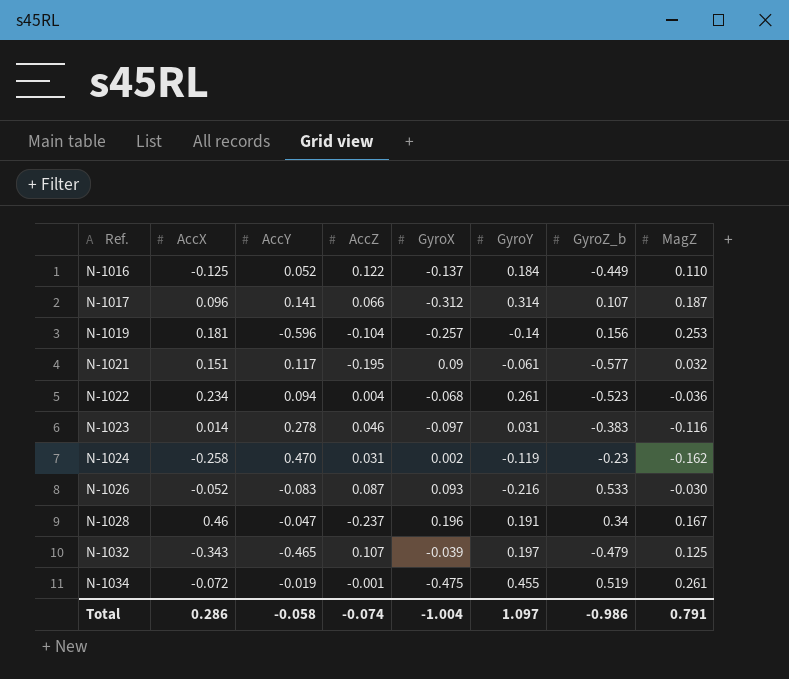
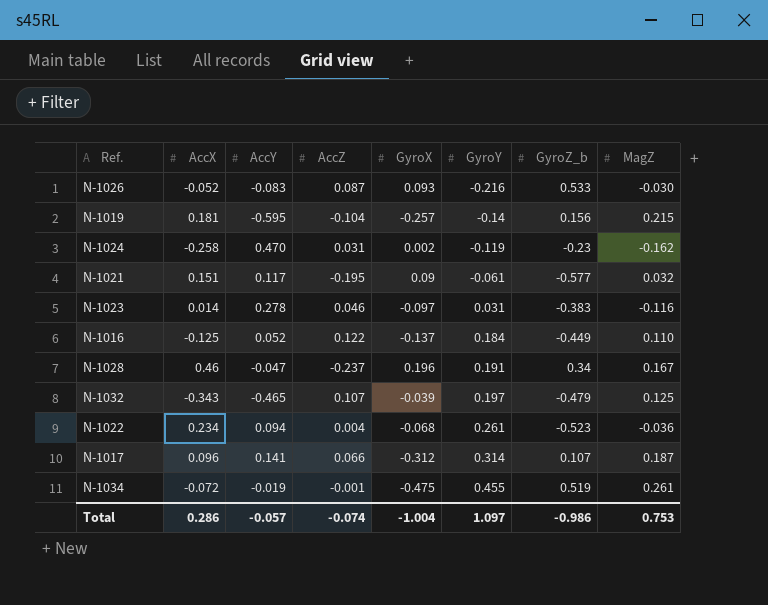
row order: Ref. ascending -> GyroY ascending
N-1019 | AccY: -0.596 -> -0.595
N-1019 | MagZ: 0.253 -> 0.215
Total | AccY: -0.058 -> -0.057
Total | MagZ: 0.791 -> 0.753

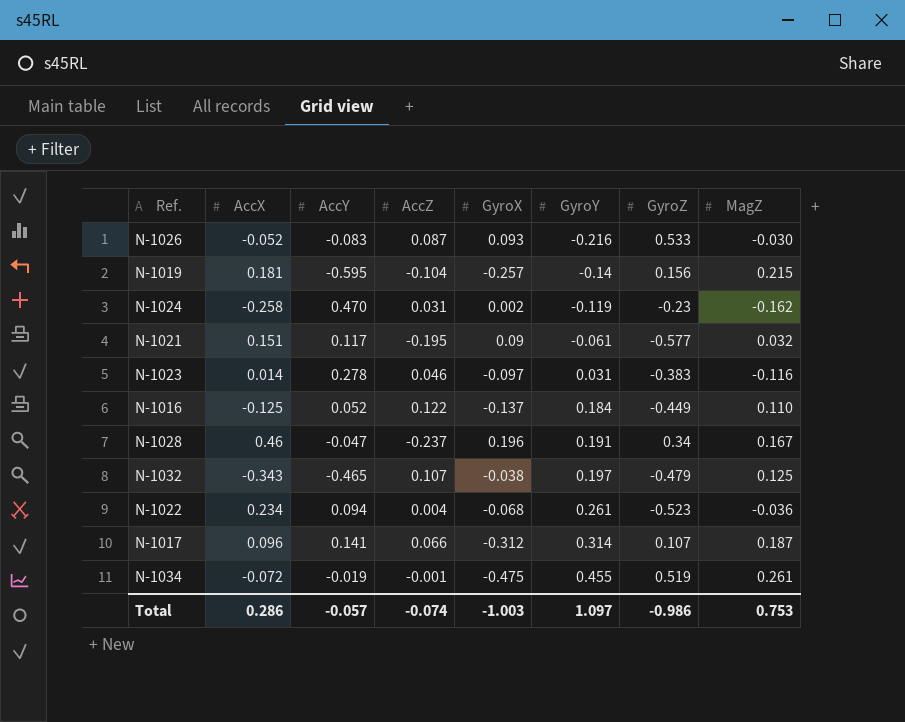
column name: GyroZ_b -> GyroZ
N-1032 | GyroX: -0.039 -> -0.038
Total | GyroX: -1.004 -> -1.003

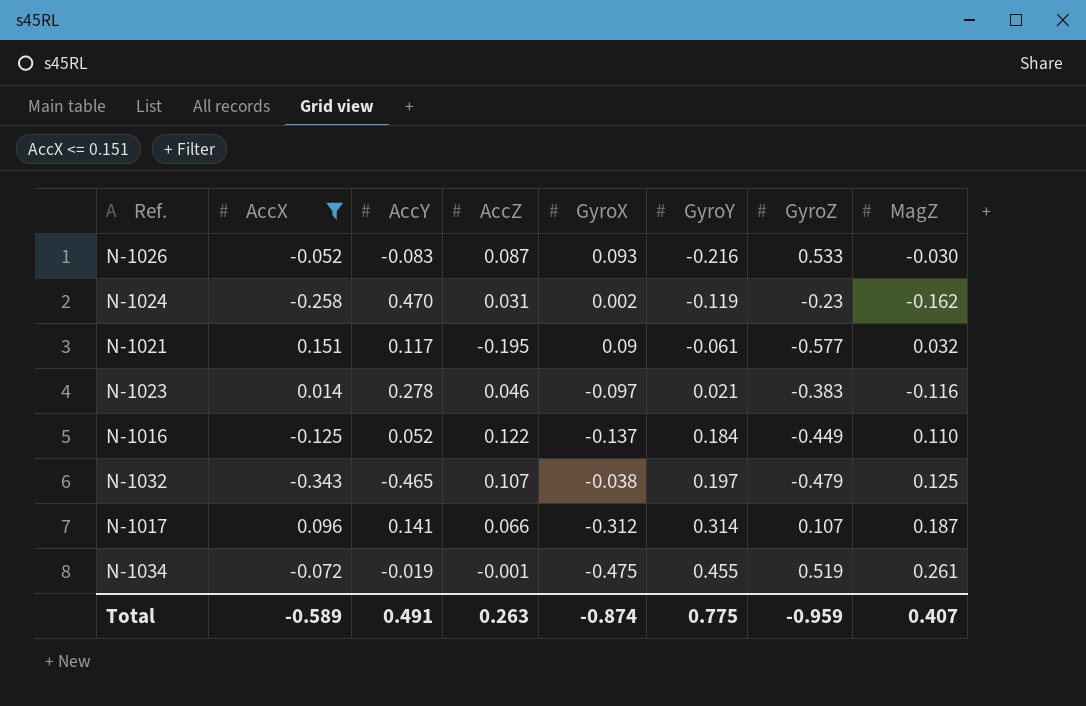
filter: none -> AccX <= 0.151
N-1023 | GyroY: 0.031 -> 0.021
Total | AccX: 0.286 -> -0.589
Total | AccY: -0.057 -> 0.491
Total | AccZ: -0.074 -> 0.263
Total | GyroX: -1.003 -> -0.874
Total | GyroY: 1.097 -> 0.775
Total | GyroZ: -0.986 -> -0.959
Total | MagZ: 0.753 -> 0.407

